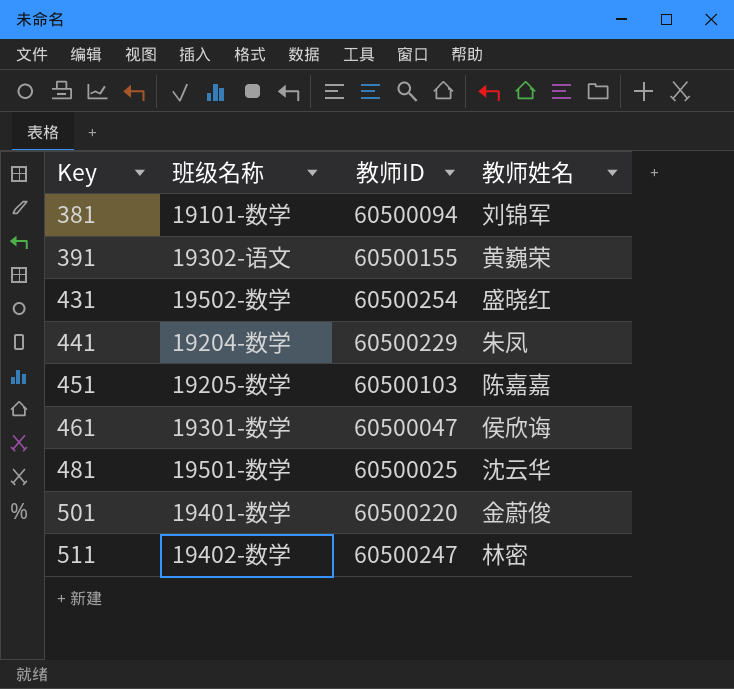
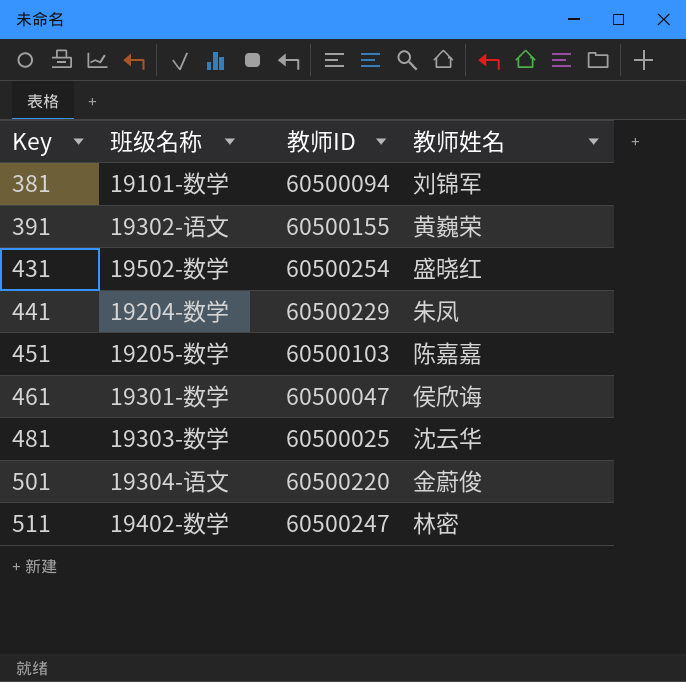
481 | 班级名称: 19501-数学 -> 19303-数学
501 | 班级名称: 19401-数学 -> 19304-语文

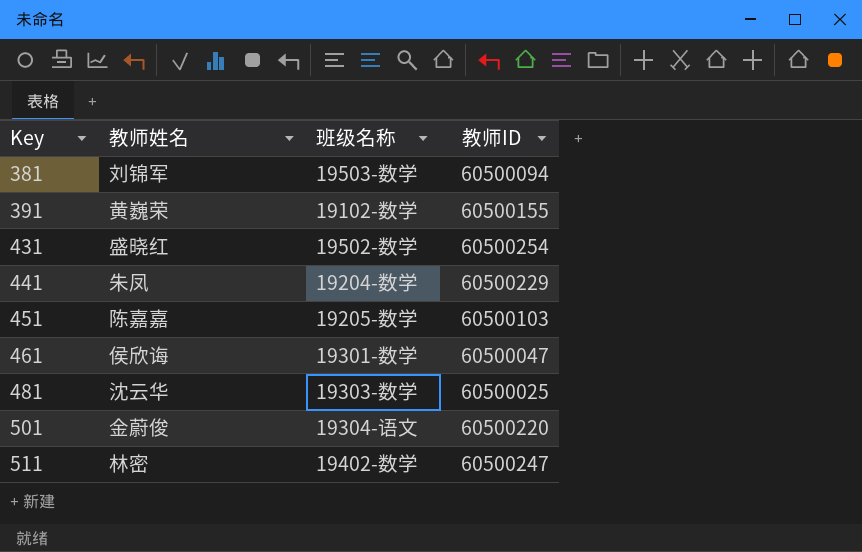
column 教师姓名 | position: 4 -> 2
381 | 班级名称: 19101-数学 -> 19503-数学
391 | 班级名称: 19302-语文 -> 19102-数学

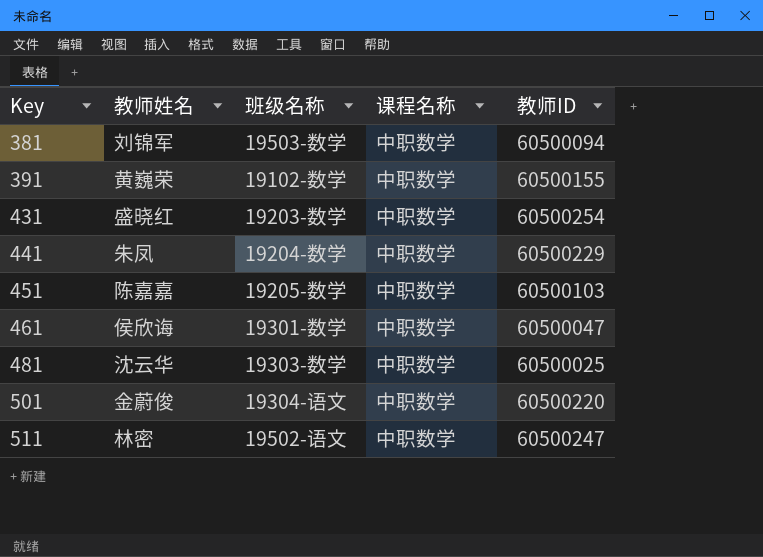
column 课程名称 | position: none -> 4
431 | 班级名称: 19502-数学 -> 19203-数学
511 | 班级名称: 19402-数学 -> 19502-语文

